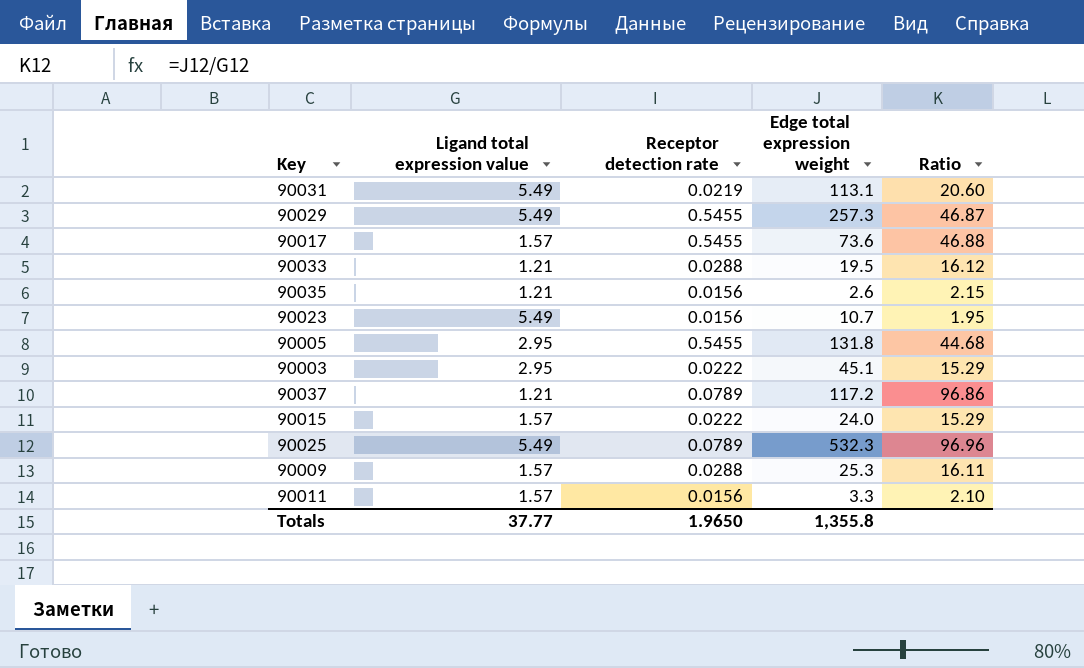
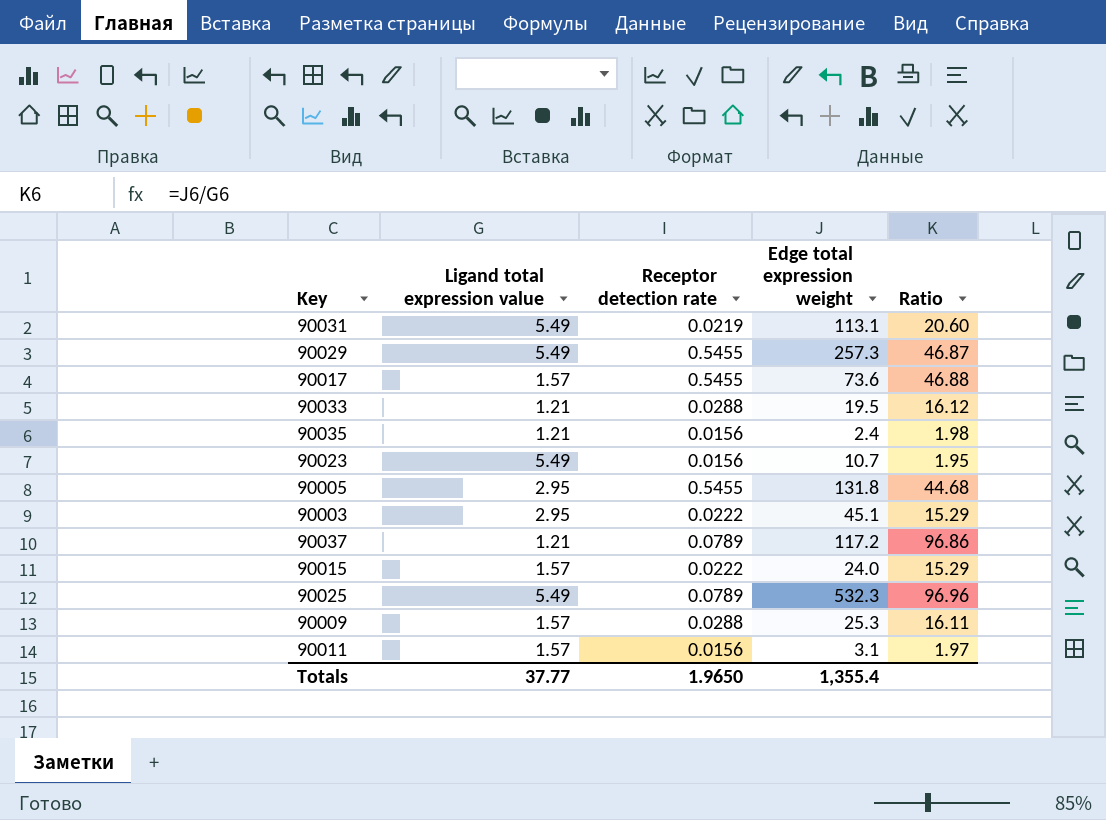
90035 | Edge total expression weight: 2.6 -> 2.4
90035 | Ratio: 2.15 -> 1.98
90011 | Edge total expression weight: 3.3 -> 3.1
90011 | Ratio: 2.10 -> 1.97
Totals | Edge total expression weight: 1,355.8 -> 1,355.4

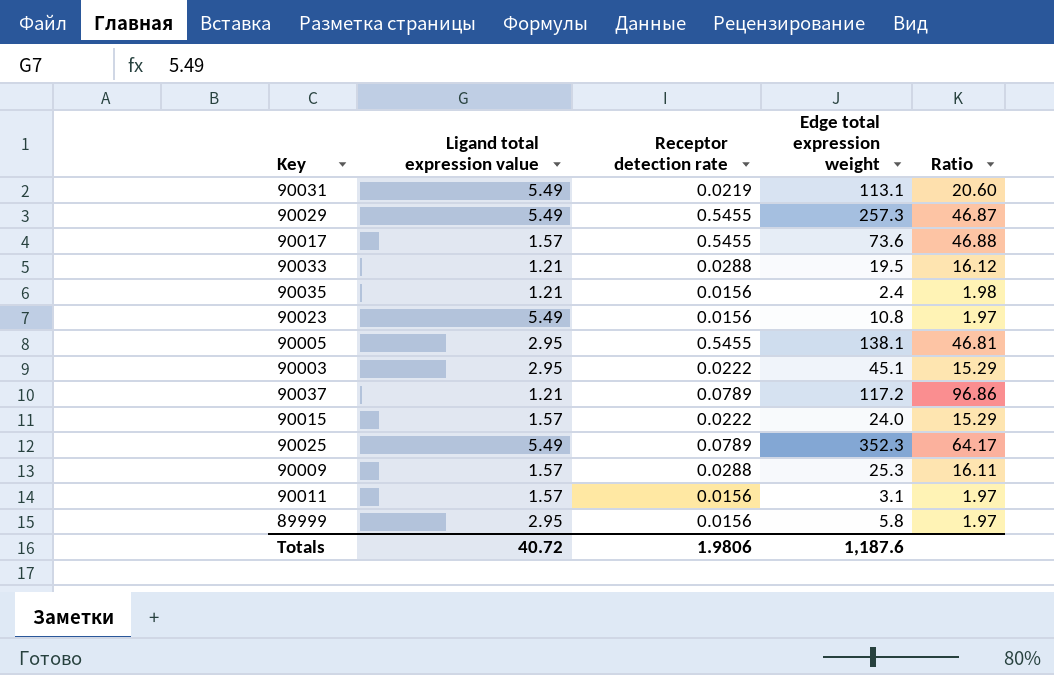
90023 | Edge total expression weight: 10.7 -> 10.8
90023 | Ratio: 1.95 -> 1.97
90005 | Edge total expression weight: 131.8 -> 138.1
90005 | Ratio: 44.68 -> 46.81
90025 | Edge total expression weight: 532.3 -> 352.3
90025 | Ratio: 96.96 -> 64.17
row 89999: none -> 2.95 | 0.0156 | 5.8 | 1.97
Totals | Ligand total expression value: 37.77 -> 40.72
Totals | Receptor detection rate: 1.9650 -> 1.9806
Totals | Edge total expression weight: 1,355.4 -> 1,187.6

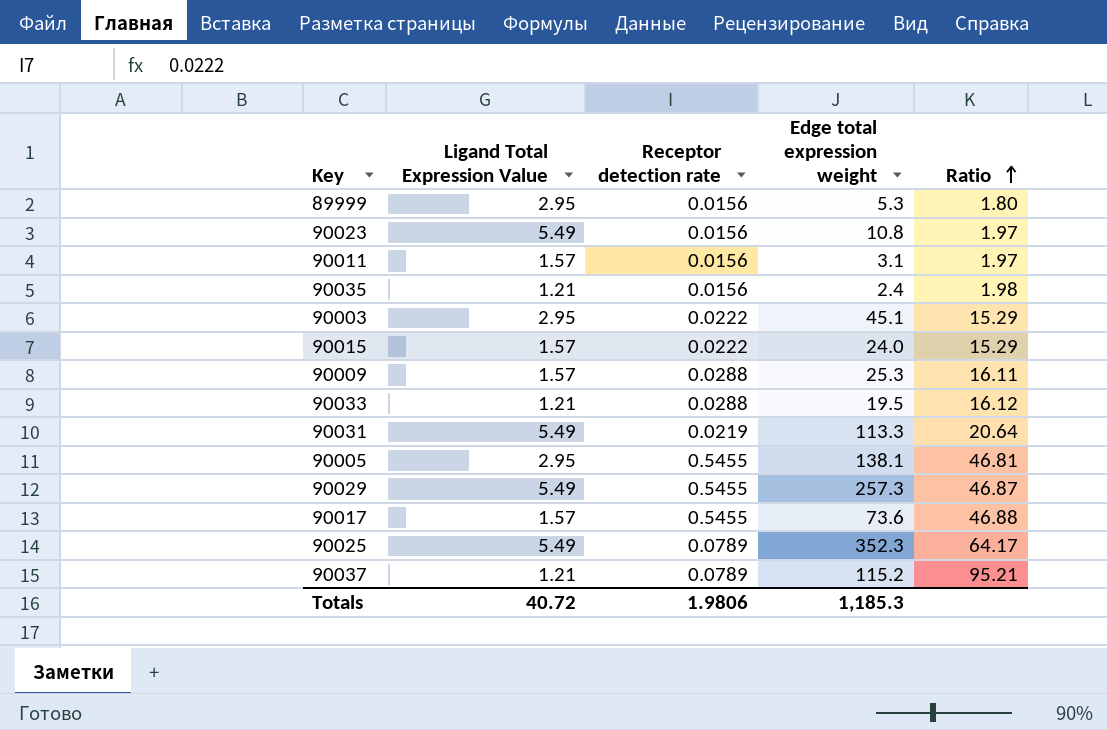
row order: none -> Ratio ascending
column name: Ligand total expression value -> Ligand Total Expression Value
89999 | Edge total expression weight: 5.8 -> 5.3
89999 | Ratio: 1.97 -> 1.80
90031 | Edge total expression weight: 113.1 -> 113.3
90031 | Ratio: 20.60 -> 20.64
90037 | Edge total expression weight: 117.2 -> 115.2
90037 | Ratio: 96.86 -> 95.21
Totals | Edge total expression weight: 1,187.6 -> 1,185.3

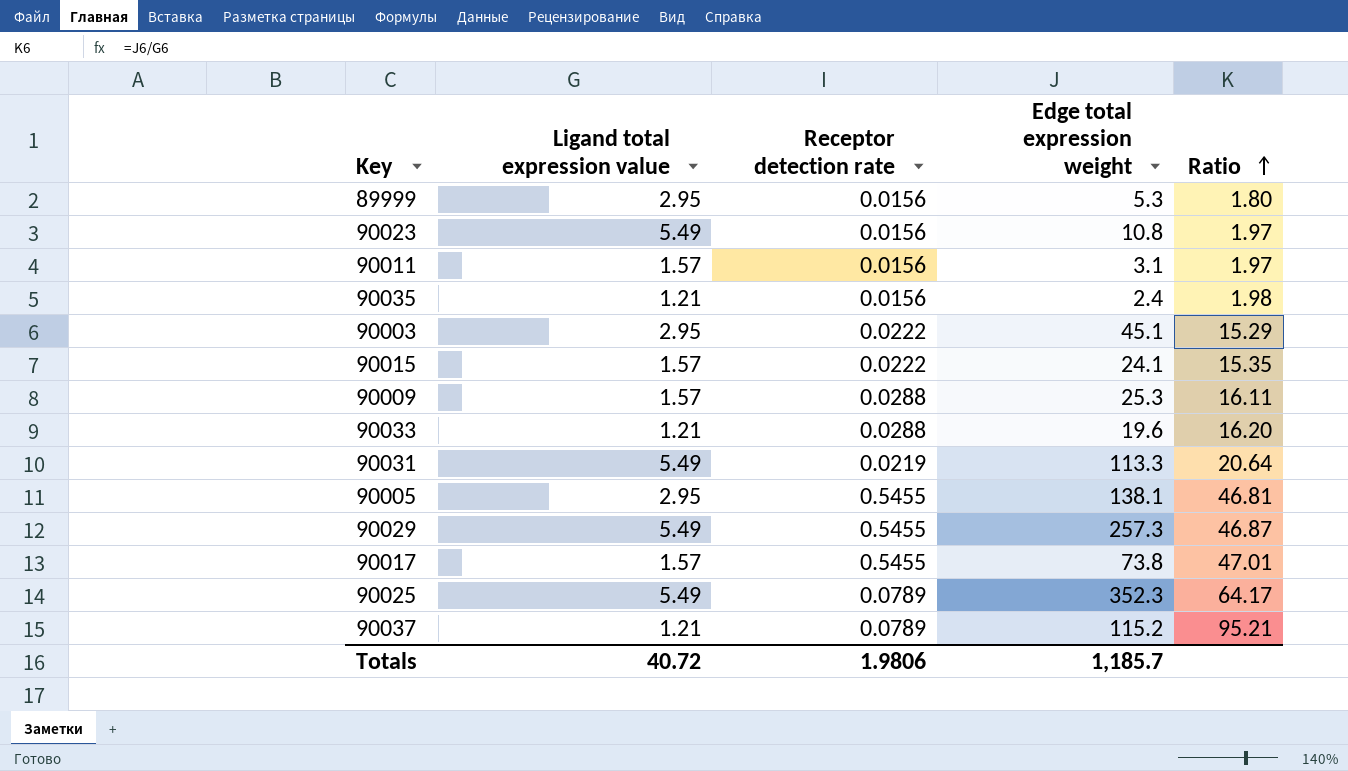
column name: Ligand Total Expression Value -> Ligand total expression value
90015 | Edge total expression weight: 24.0 -> 24.1
90015 | Ratio: 15.29 -> 15.35
90033 | Edge total expression weight: 19.5 -> 19.6
90033 | Ratio: 16.12 -> 16.20
90017 | Edge total expression weight: 73.6 -> 73.8
90017 | Ratio: 46.88 -> 47.01
Totals | Edge total expression weight: 1,185.3 -> 1,185.7

